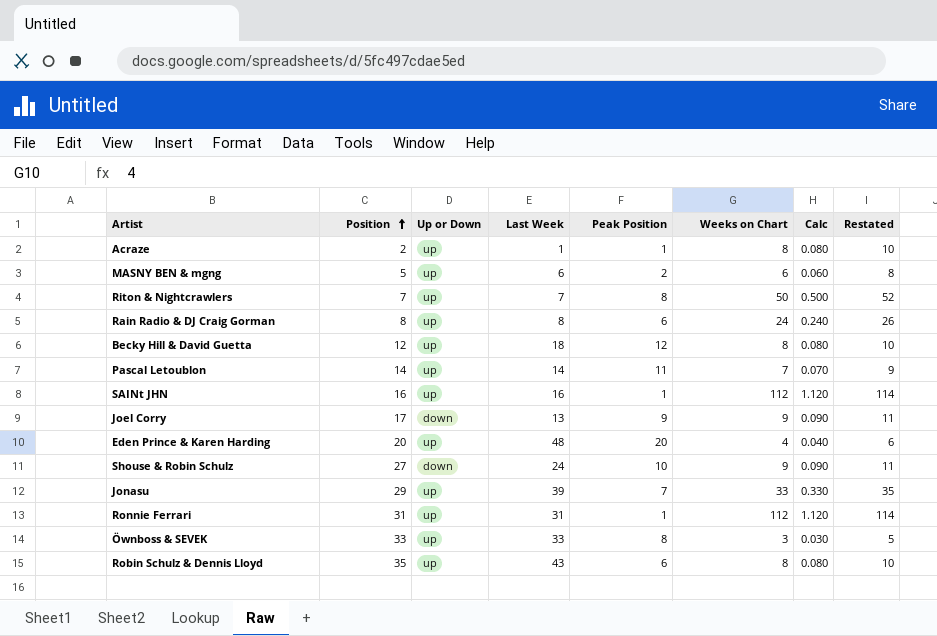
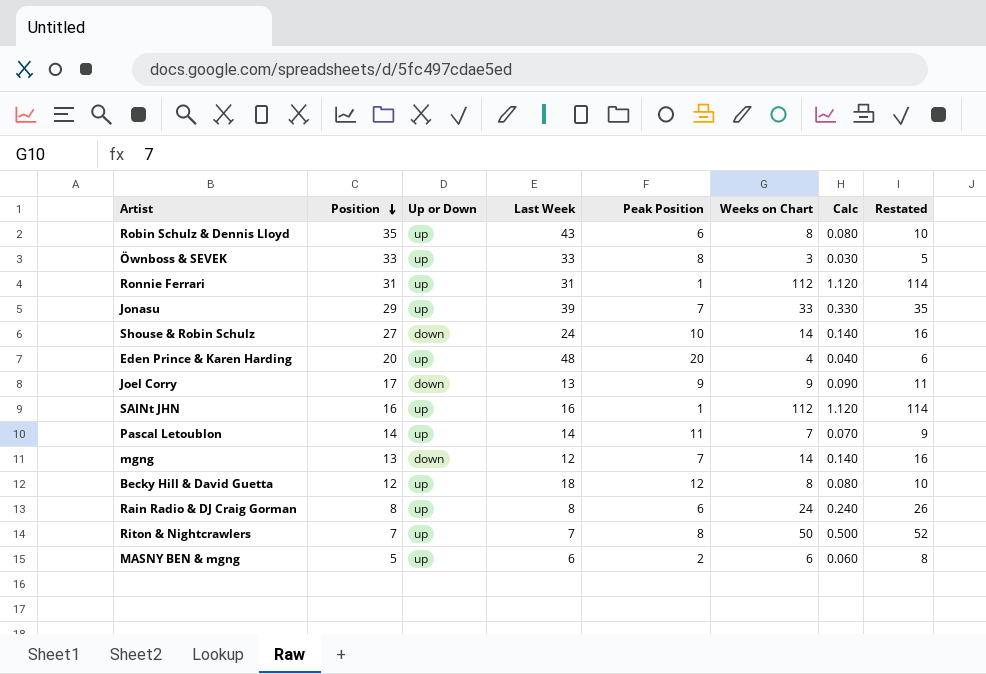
row order: Position ascending -> Position descending
row Acraze: 2 | up | 1 | 1 | 8 | 0.080 | 10 -> none
Shouse & Robin Schulz | Weeks on Chart: 9 -> 14
Shouse & Robin Schulz | Calc: 0.090 -> 0.140
Shouse & Robin Schulz | Restated: 11 -> 16
row mgng: none -> 13 | down | 12 | 7 | 14 | 0.140 | 16

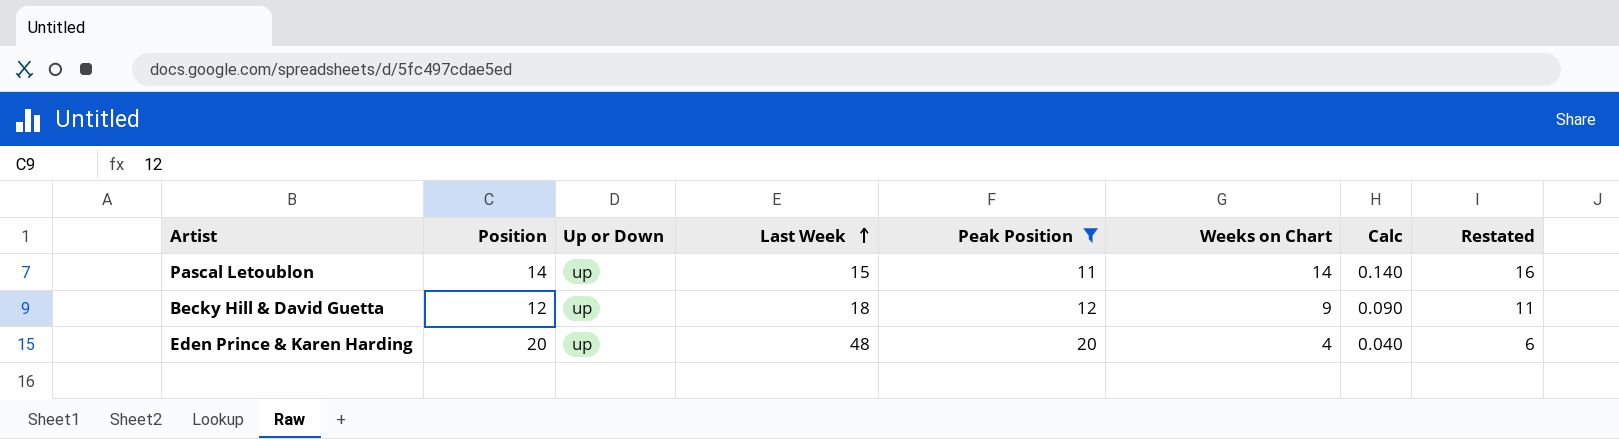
filter: none -> Peak Position >= 11
row order: Position descending -> Last Week ascending
Pascal Letoublon | Last Week: 14 -> 15
Pascal Letoublon | Weeks on Chart: 7 -> 14
Pascal Letoublon | Calc: 0.070 -> 0.140
Pascal Letoublon | Restated: 9 -> 16
Becky Hill & David Guetta | Weeks on Chart: 8 -> 9
Becky Hill & David Guetta | Calc: 0.080 -> 0.090
Becky Hill & David Guetta | Restated: 10 -> 11

